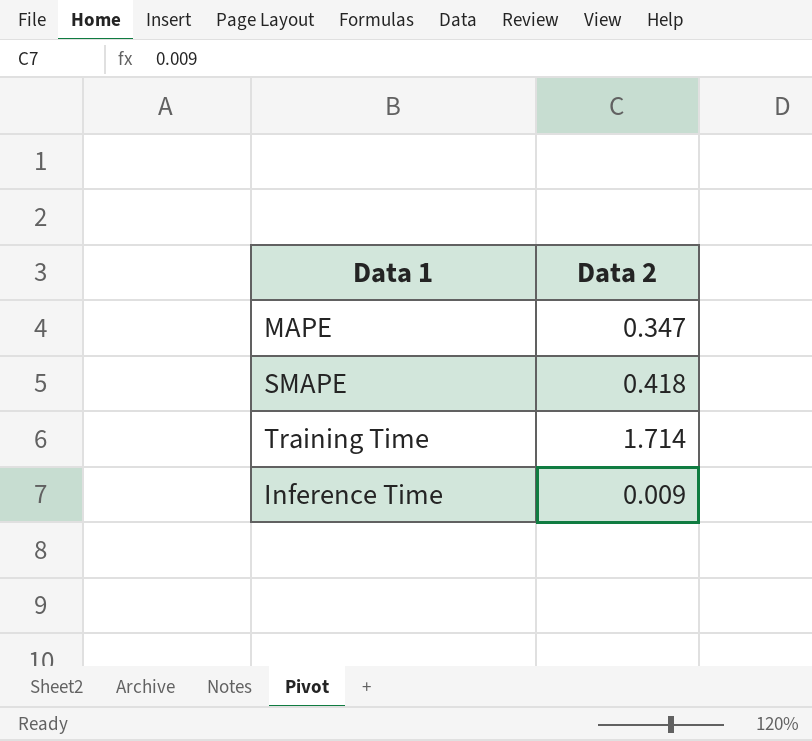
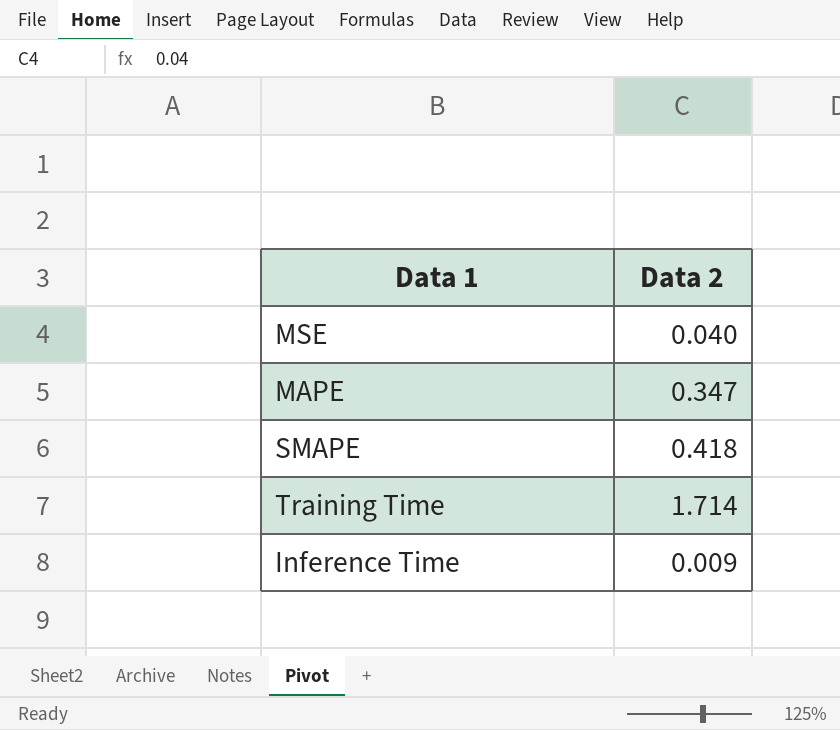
row MSE: none -> 0.040

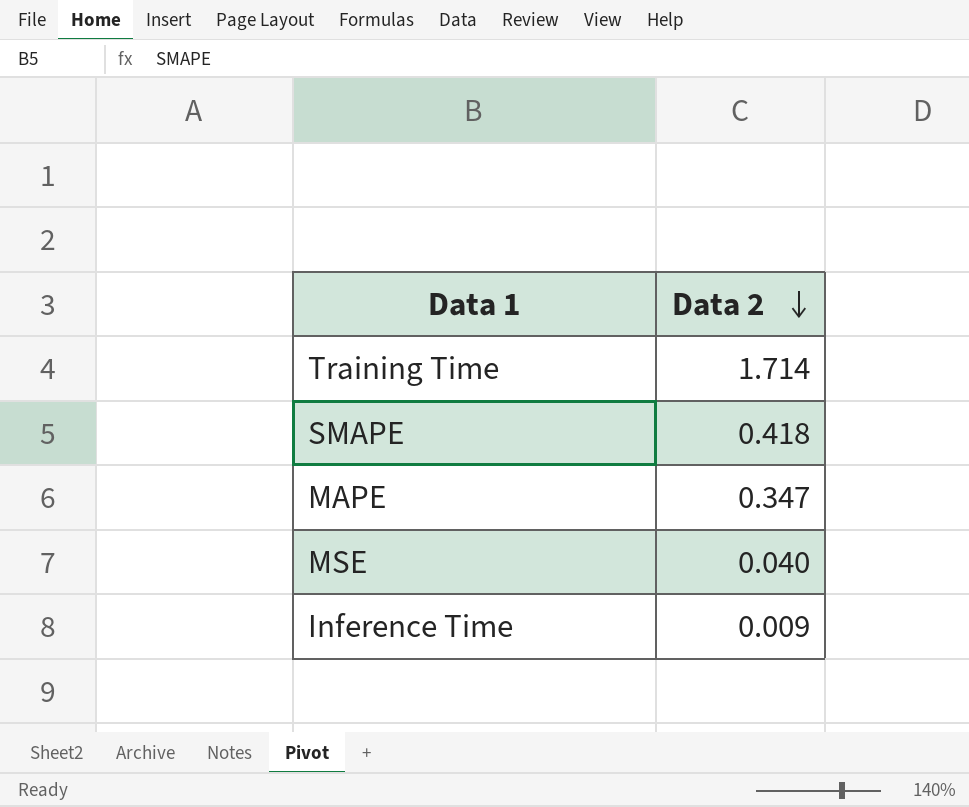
row order: none -> Data 2 descending

